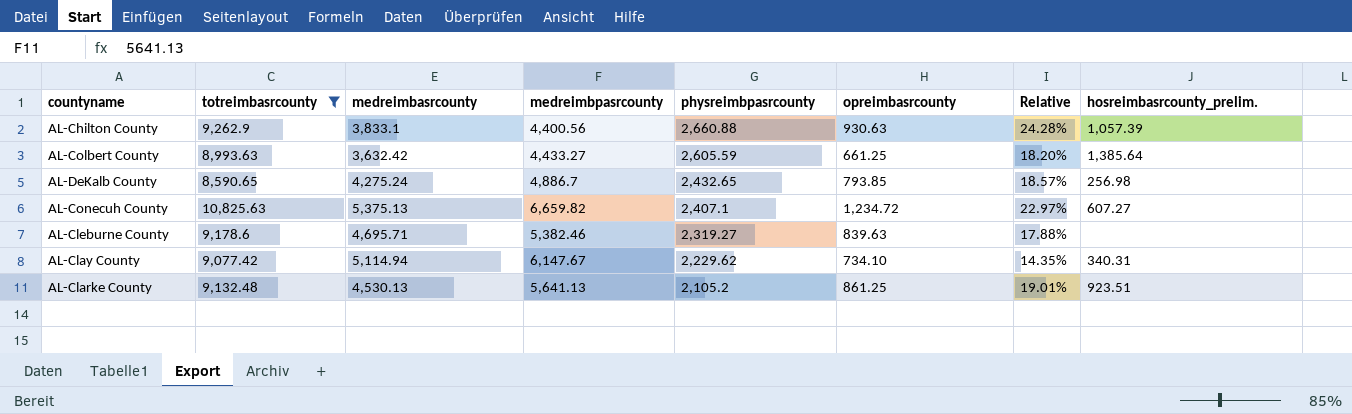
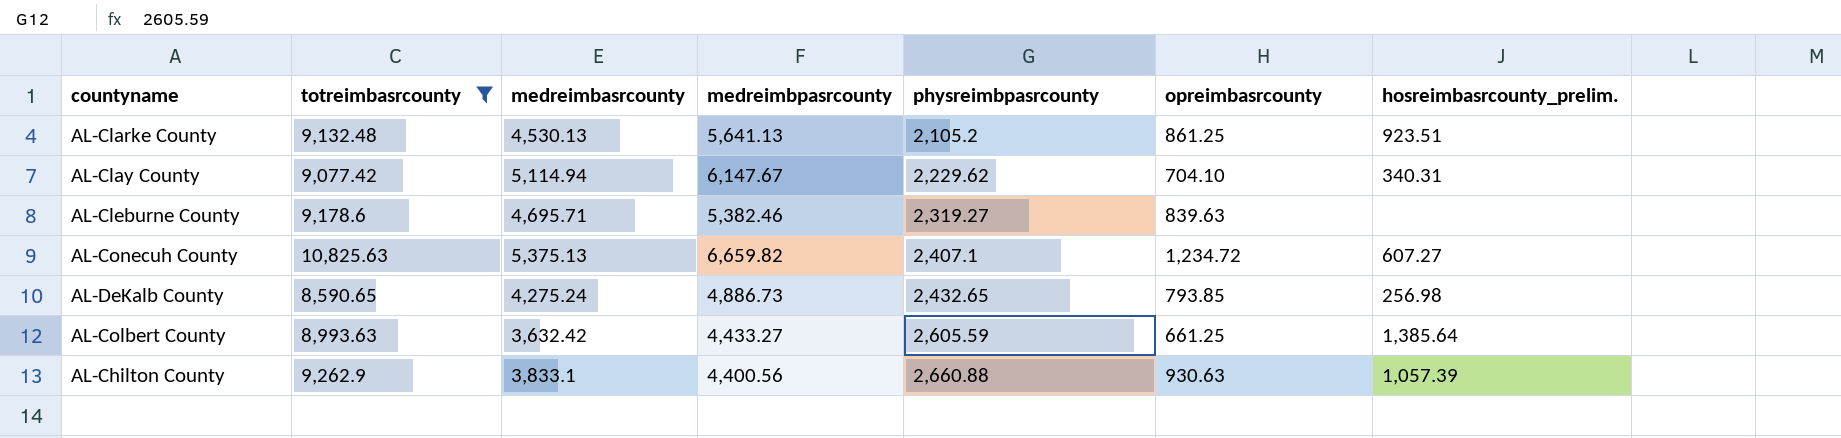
row order: physreimbpasrcounty descending -> physreimbpasrcounty ascending
column Relative | formula: [opreimbasrcounty] / [medreimbasrcounty] -> none
AL-Clay County | opreimbasrcounty: 734.10 -> 704.10
AL-DeKalb County | medreimbpasrcounty: 4,886.7 -> 4,886.73

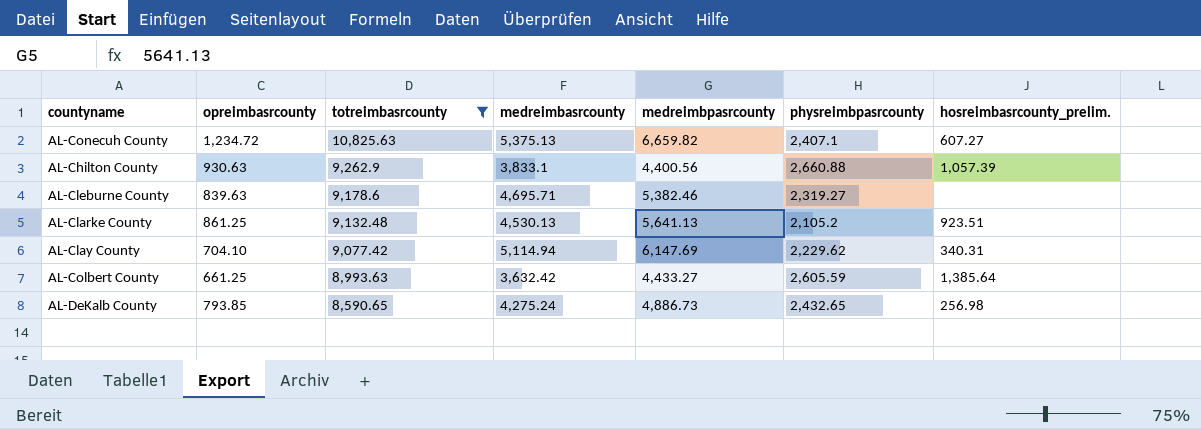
row order: physreimbpasrcounty ascending -> totreimbasrcounty descending
column opreimbasrcounty | position: 6 -> 2
AL-Clay County | medreimbpasrcounty: 6,147.67 -> 6,147.69

